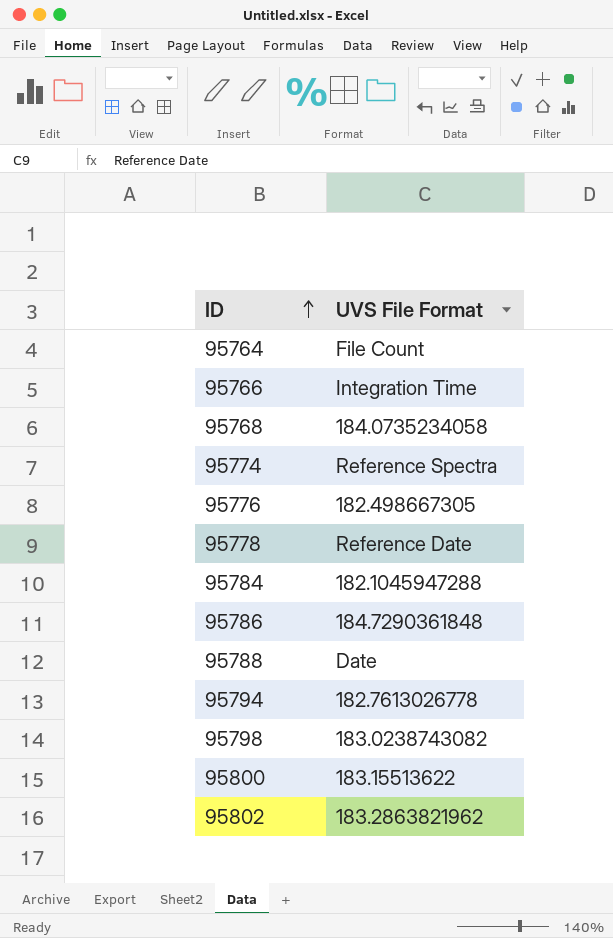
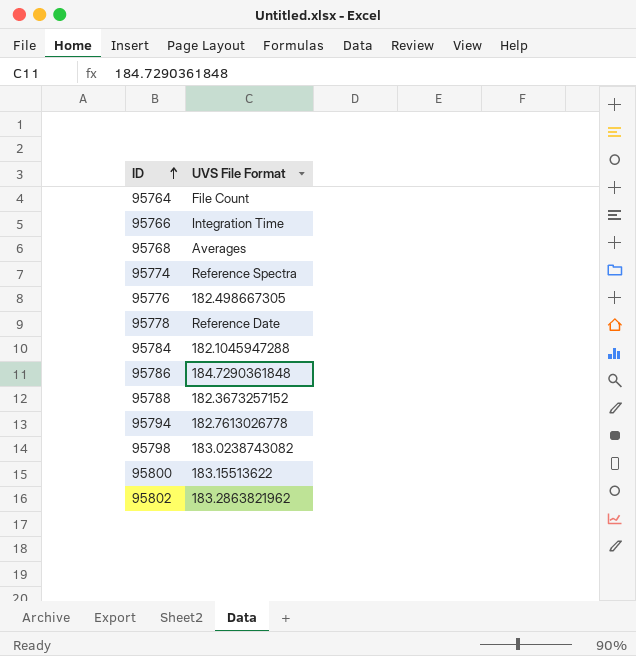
95768 | UVS File Format: 184.0735234058 -> Averages
95788 | UVS File Format: Date -> 182.3673257152

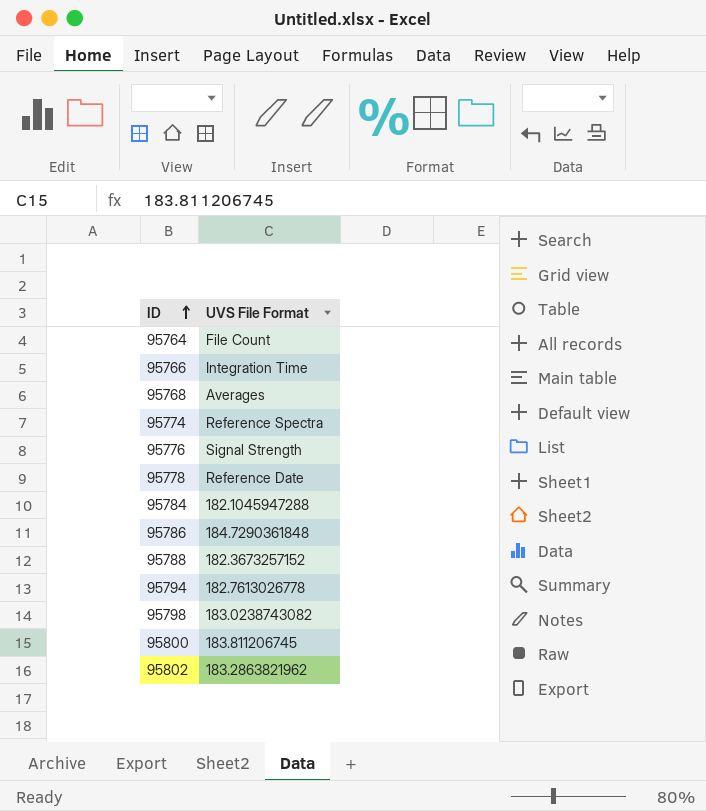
95776 | UVS File Format: 182.498667305 -> Signal Strength
95800 | UVS File Format: 183.15513622 -> 183.811206745

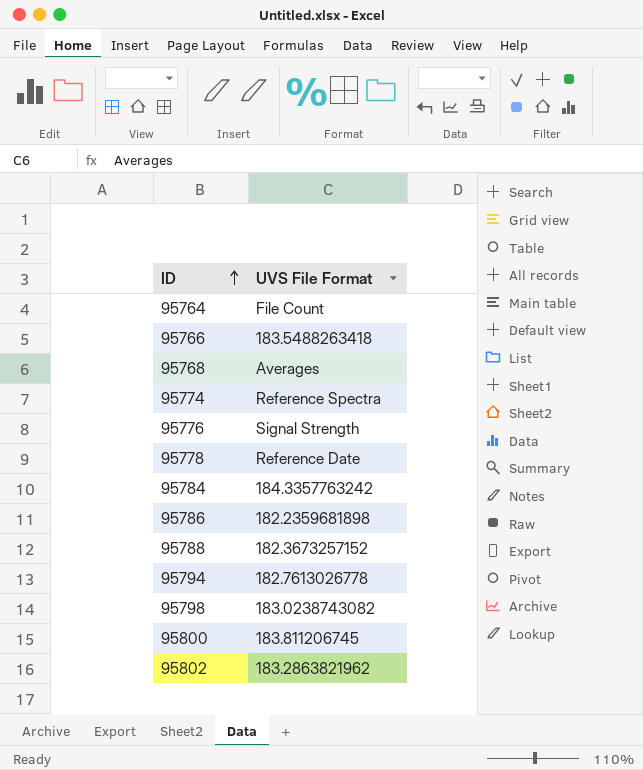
95766 | UVS File Format: Integration Time -> 183.5488263418
95784 | UVS File Format: 182.1045947288 -> 184.3357763242
95786 | UVS File Format: 184.7290361848 -> 182.2359681898

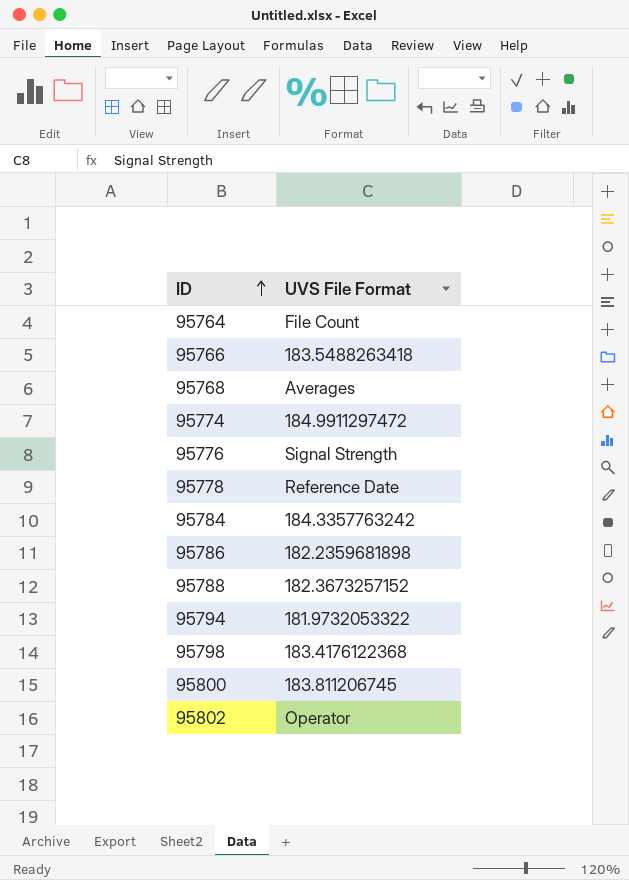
95774 | UVS File Format: Reference Spectra -> 184.9911297472
95794 | UVS File Format: 182.7613026778 -> 181.9732053322
95798 | UVS File Format: 183.0238743082 -> 183.4176122368
95802 | UVS File Format: 183.2863821962 -> Operator

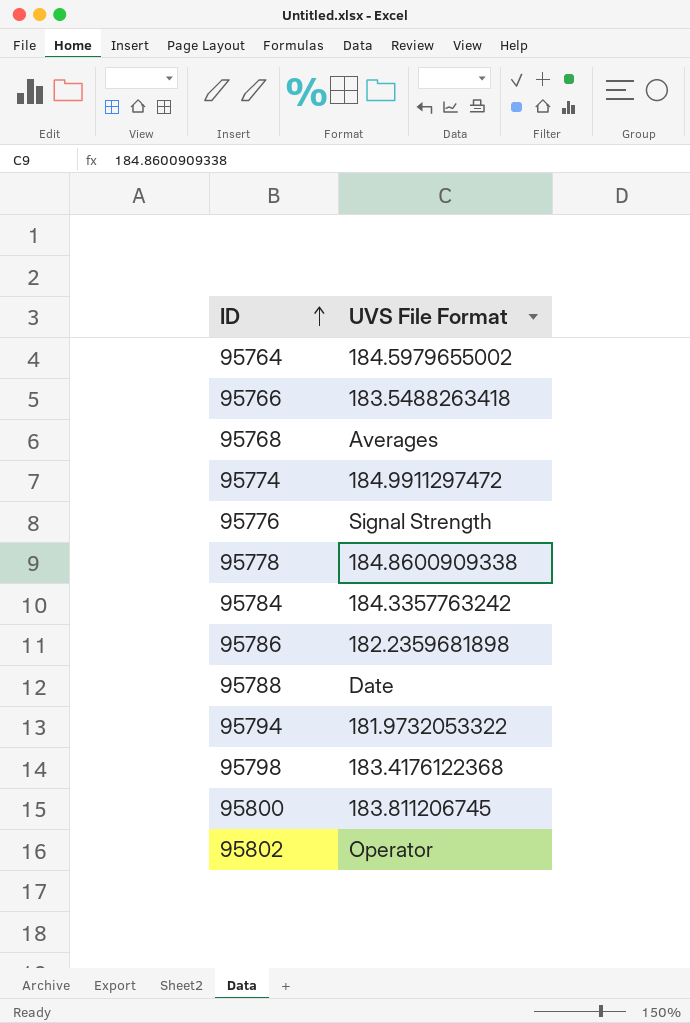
95764 | UVS File Format: File Count -> 184.5979655002
95778 | UVS File Format: Reference Date -> 184.8600909338
95788 | UVS File Format: 182.3673257152 -> Date

